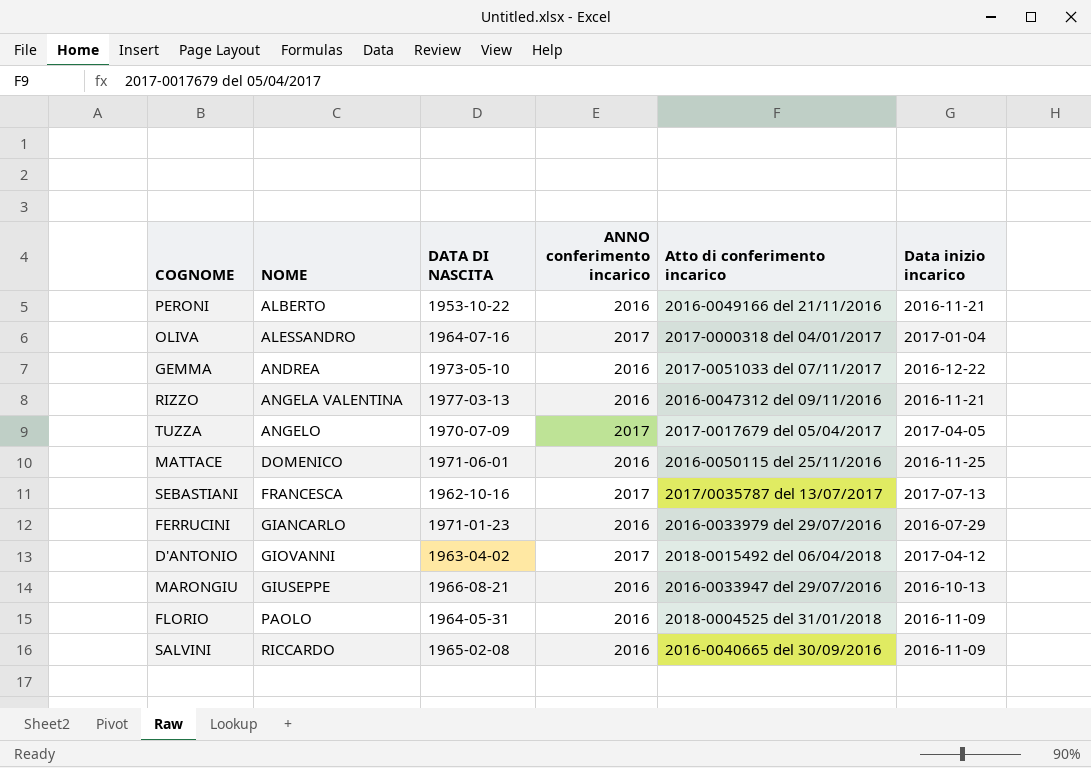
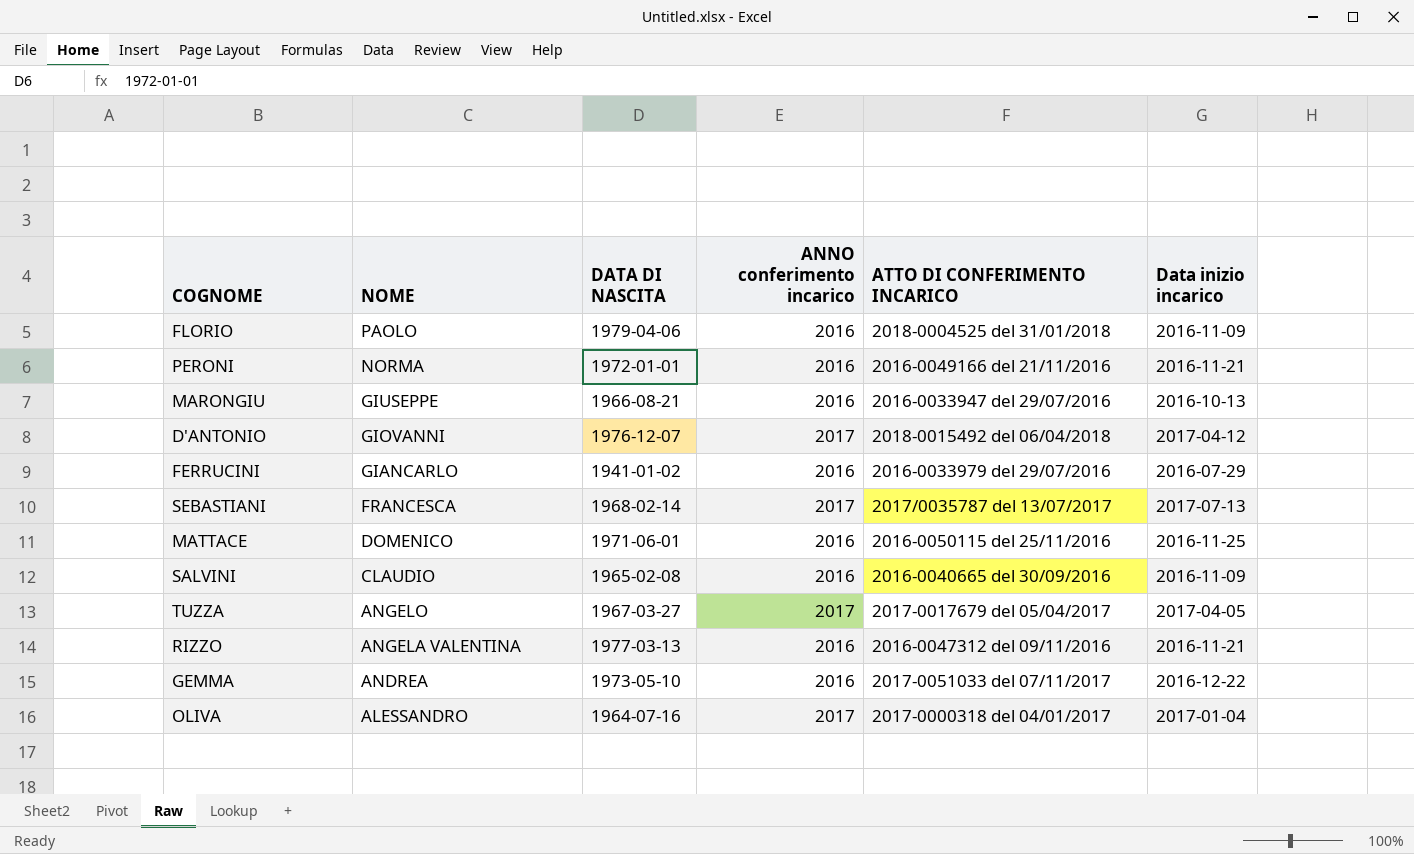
row order: NOME ascending -> NOME descending
column name: Atto di conferimento incarico -> ATTO DI CONFERIMENTO INCARICO
FLORIO | DATA DI NASCITA: 1964-05-31 -> 1979-04-06
PERONI | NOME: ALBERTO -> NORMA
PERONI | DATA DI NASCITA: 1953-10-22 -> 1972-01-01
D'ANTONIO | DATA DI NASCITA: 1963-04-02 -> 1976-12-07
FERRUCINI | DATA DI NASCITA: 1971-01-23 -> 1941-01-02
SEBASTIANI | DATA DI NASCITA: 1962-10-16 -> 1968-02-14
SALVINI | NOME: RICCARDO -> CLAUDIO
TUZZA | DATA DI NASCITA: 1970-07-09 -> 1967-03-27

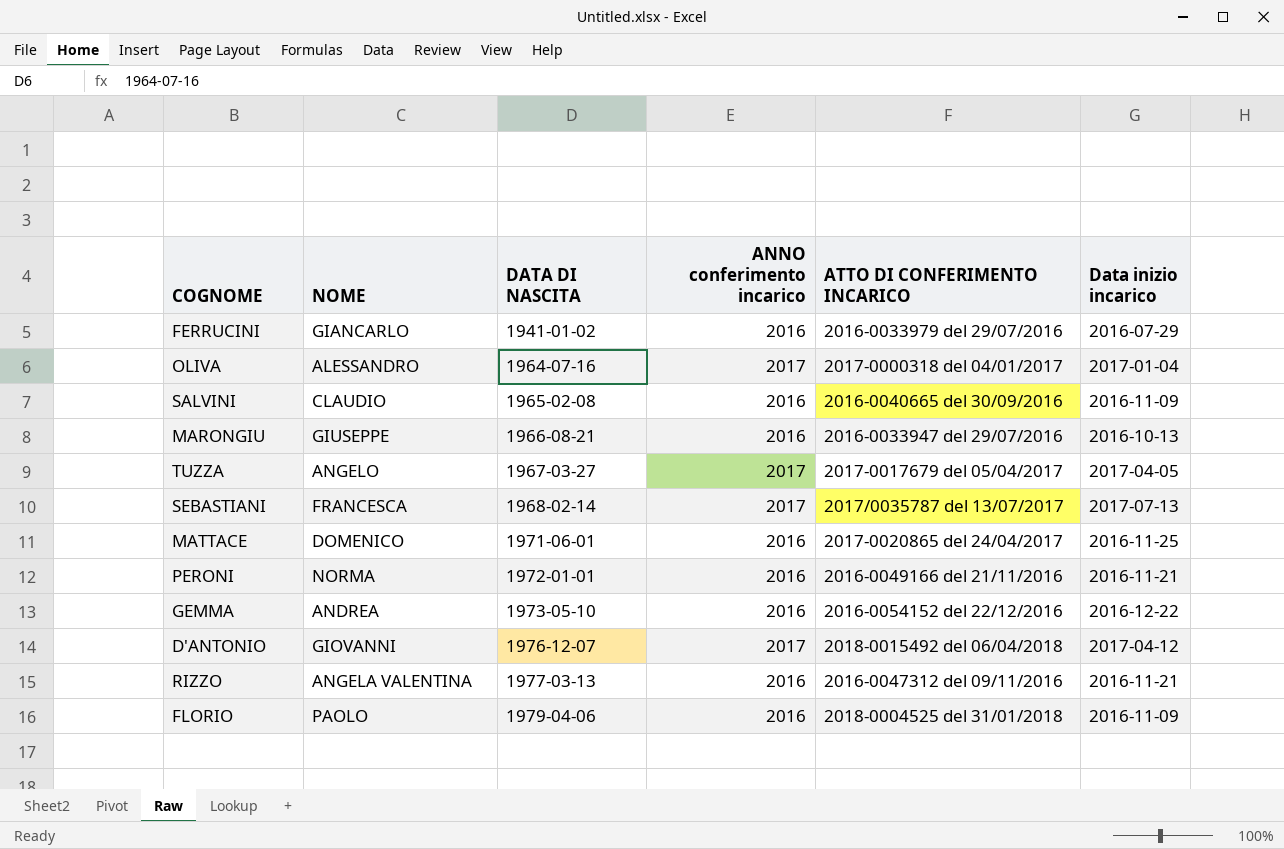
row order: NOME descending -> DATA DI NASCITA ascending
MATTACE | ATTO DI CONFERIMENTO INCARICO: 2016-0050115 del 25/11/2016 -> 2017-0020865 del 24/04/2017
GEMMA | ATTO DI CONFERIMENTO INCARICO: 2017-0051033 del 07/11/2017 -> 2016-0054152 del 22/12/2016

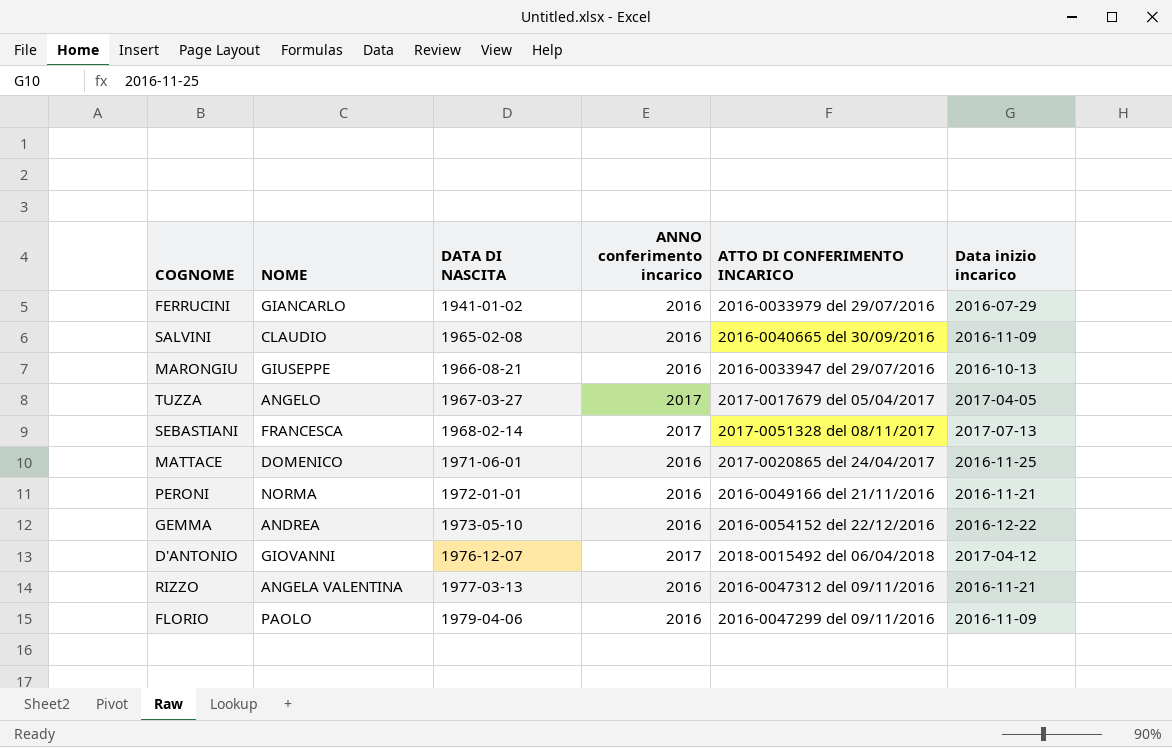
row OLIVA: ALESSANDRO | 1964-07-16 | 2017 | 2017-0000318 del 04/01/2017 | 2017-01-04 -> none
SEBASTIANI | ATTO DI CONFERIMENTO INCARICO: 2017/0035787 del 13/07/2017 -> 2017-0051328 del 08/11/2017
FLORIO | ATTO DI CONFERIMENTO INCARICO: 2018-0004525 del 31/01/2018 -> 2016-0047299 del 09/11/2016

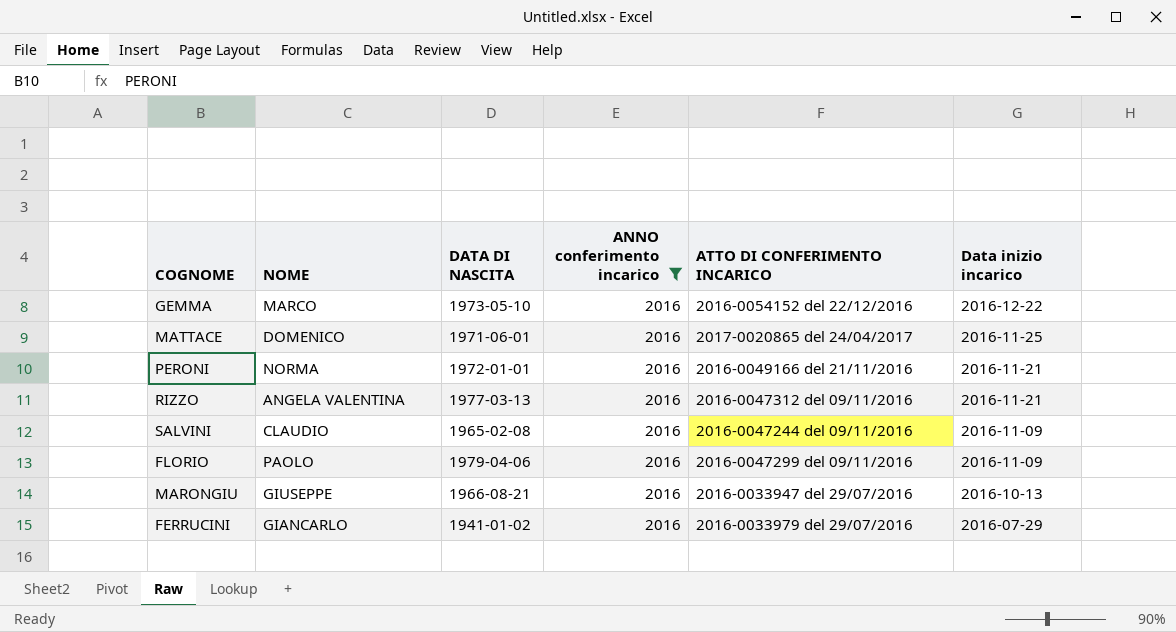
filter: none -> ANNO conferimento incarico = 2016
row order: DATA DI NASCITA ascending -> Data inizio incarico descending
GEMMA | NOME: ANDREA -> MARCO
SALVINI | ATTO DI CONFERIMENTO INCARICO: 2016-0040665 del 30/09/2016 -> 2016-0047244 del 09/11/2016

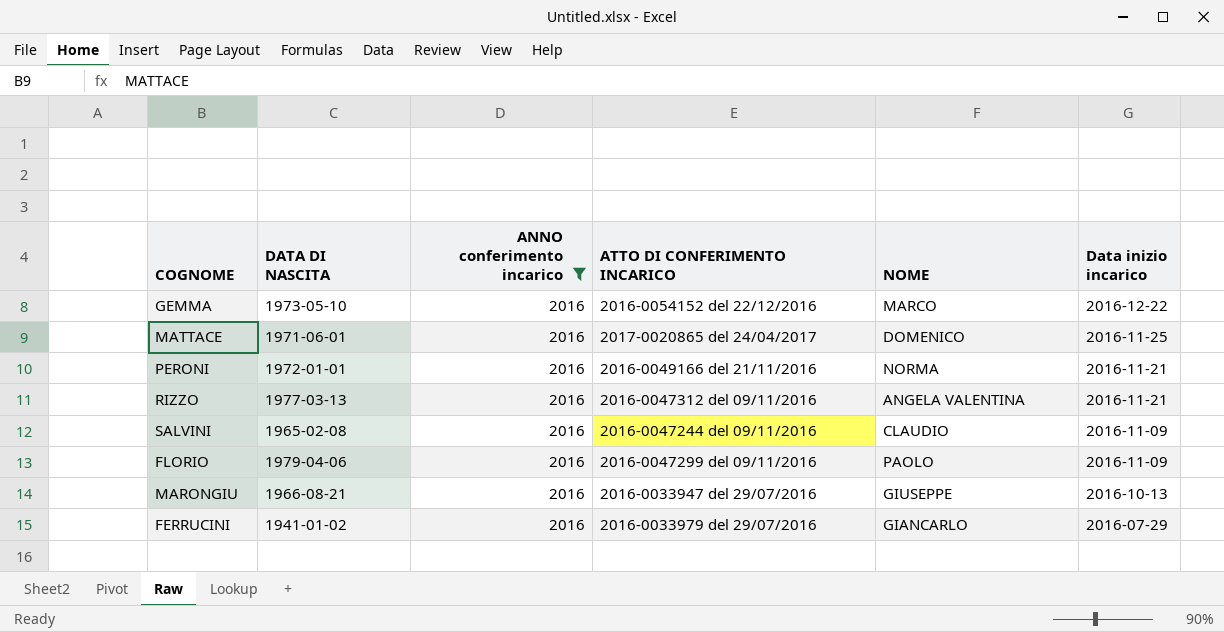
column NOME | position: 2 -> 5

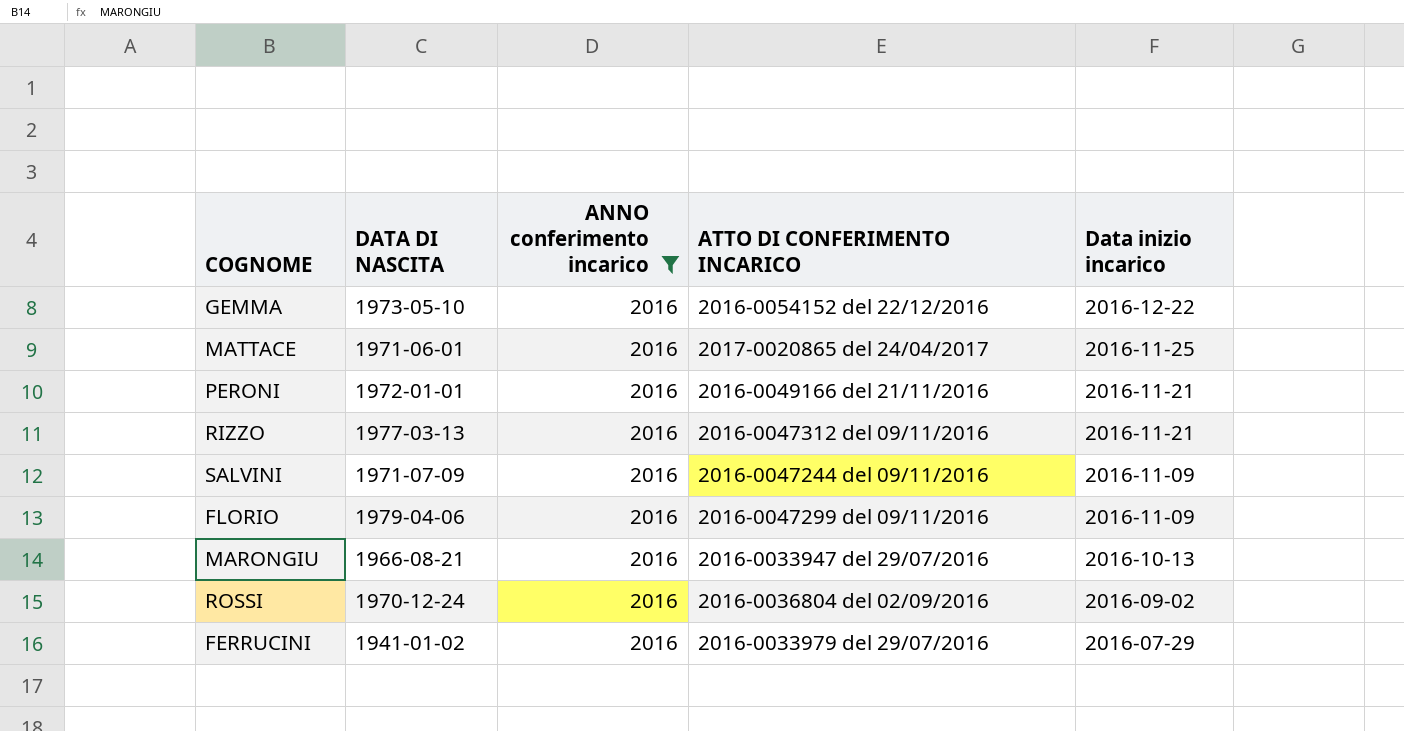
column NOME | position: 5 -> none
SALVINI | DATA DI NASCITA: 1965-02-08 -> 1971-07-09
row ROSSI: none -> 1970-12-24 | 2016 | 2016-0036804 del 02/09/2016 | 2016-09-02

